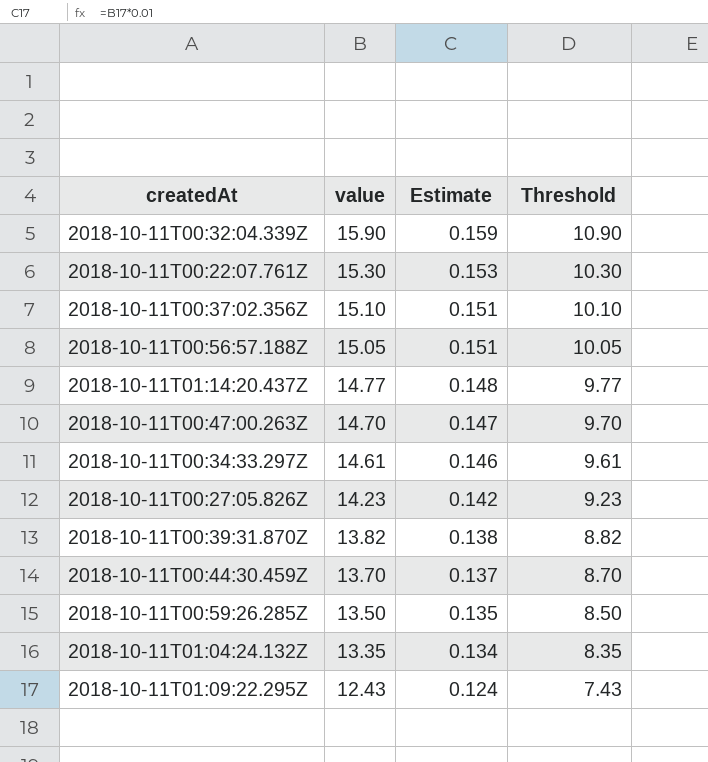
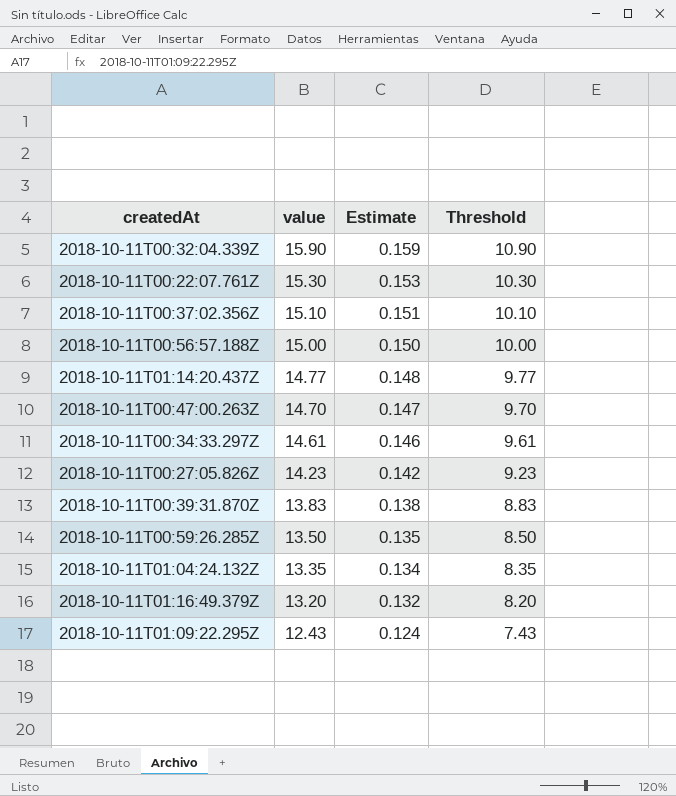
row 2018-10-11T00:44:30.459Z: 13.70 | 0.137 | 8.70 -> none
2018-10-11T00:56:57.188Z | value: 15.05 -> 15.00
2018-10-11T00:56:57.188Z | Estimate: 0.151 -> 0.150
2018-10-11T00:56:57.188Z | Threshold: 10.05 -> 10.00
2018-10-11T00:39:31.870Z | value: 13.82 -> 13.83
2018-10-11T00:39:31.870Z | Threshold: 8.82 -> 8.83
row 2018-10-11T01:16:49.379Z: none -> 13.20 | 0.132 | 8.20

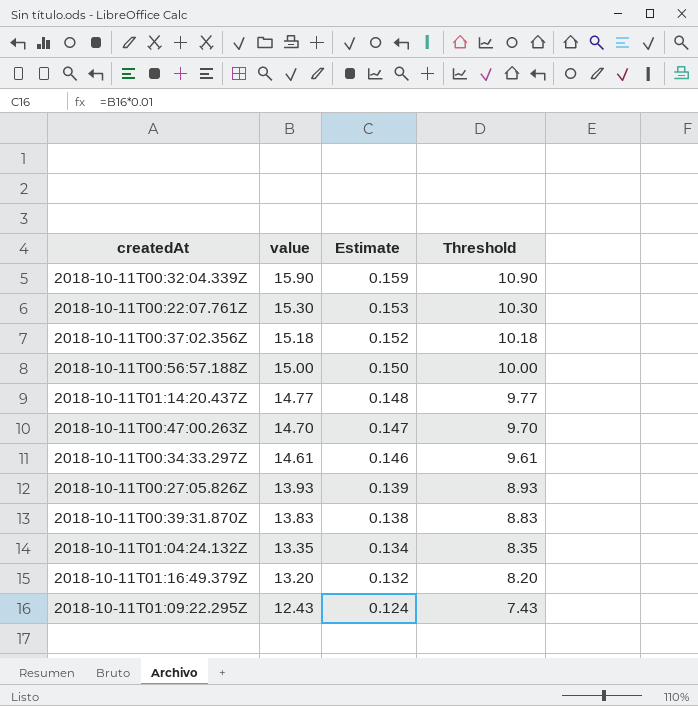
row 2018-10-11T00:59:26.285Z: 13.50 | 0.135 | 8.50 -> none
2018-10-11T00:37:02.356Z | value: 15.10 -> 15.18
2018-10-11T00:37:02.356Z | Estimate: 0.151 -> 0.152
2018-10-11T00:37:02.356Z | Threshold: 10.10 -> 10.18
2018-10-11T00:27:05.826Z | value: 14.23 -> 13.93
2018-10-11T00:27:05.826Z | Estimate: 0.142 -> 0.139
2018-10-11T00:27:05.826Z | Threshold: 9.23 -> 8.93

